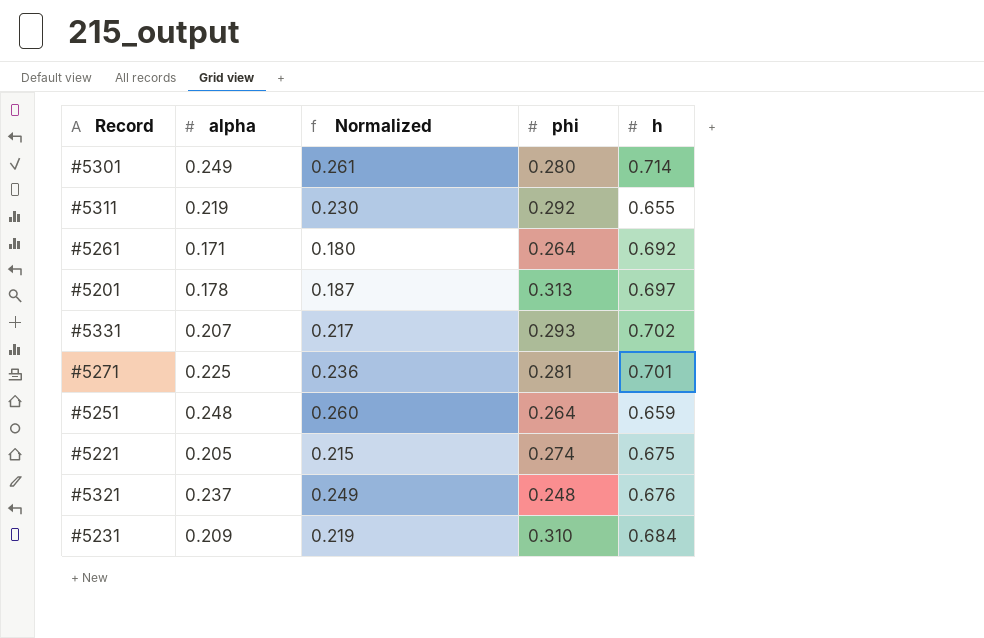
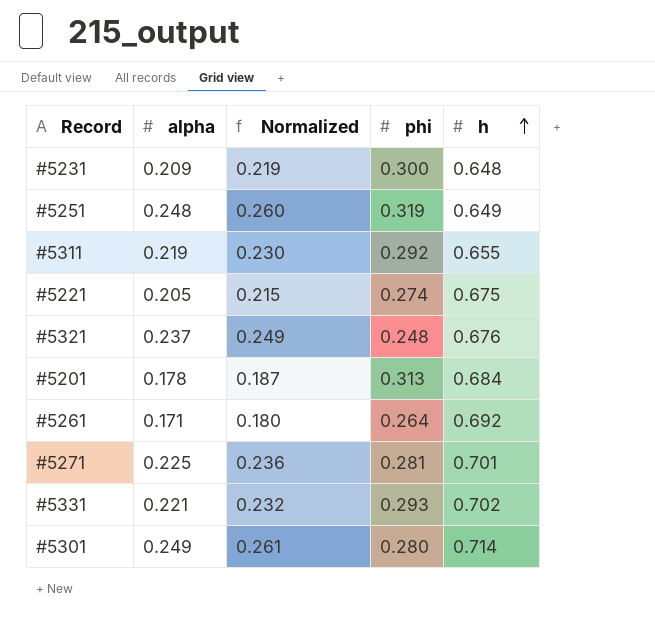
row order: none -> h ascending
#5231 | phi: 0.310 -> 0.300
#5231 | h: 0.684 -> 0.648
#5251 | phi: 0.264 -> 0.319
#5251 | h: 0.659 -> 0.649
#5201 | h: 0.697 -> 0.684
#5331 | alpha: 0.207 -> 0.221
#5331 | Normalized: 0.217 -> 0.232

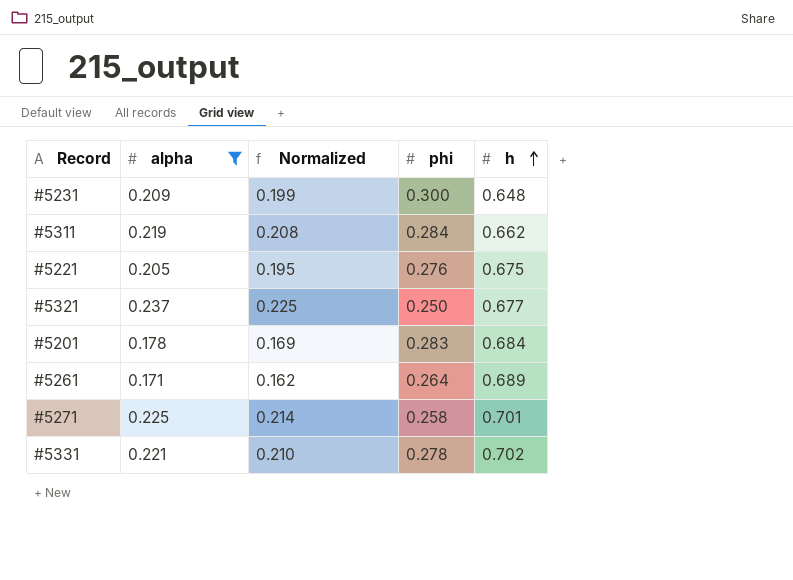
filter: none -> alpha <= 0.237
column Normalized | formula: [alpha] * 1.05 -> [alpha] * 0.95
#5311 | phi: 0.292 -> 0.284
#5311 | h: 0.655 -> 0.662
#5221 | phi: 0.274 -> 0.276
#5321 | phi: 0.248 -> 0.250
#5321 | h: 0.676 -> 0.677
#5201 | phi: 0.313 -> 0.283
#5261 | h: 0.692 -> 0.689
#5271 | phi: 0.281 -> 0.258
#5331 | phi: 0.293 -> 0.278

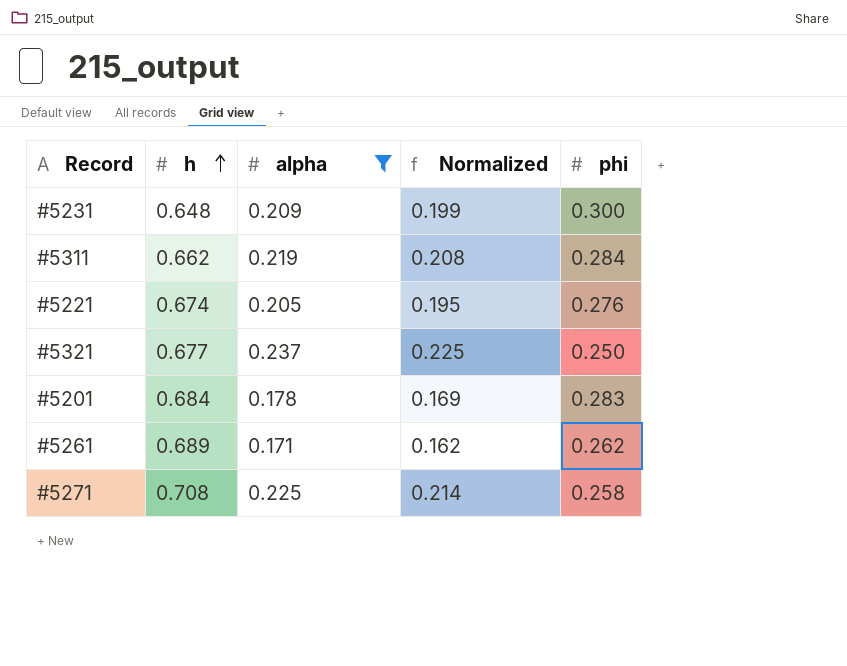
column h | position: 5 -> 2
row #5331: 0.221 | 0.210 | 0.278 | 0.702 -> none
#5221 | h: 0.675 -> 0.674
#5261 | phi: 0.264 -> 0.262
#5271 | h: 0.701 -> 0.708

